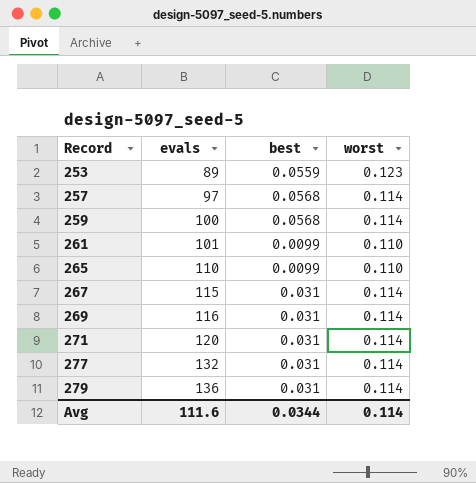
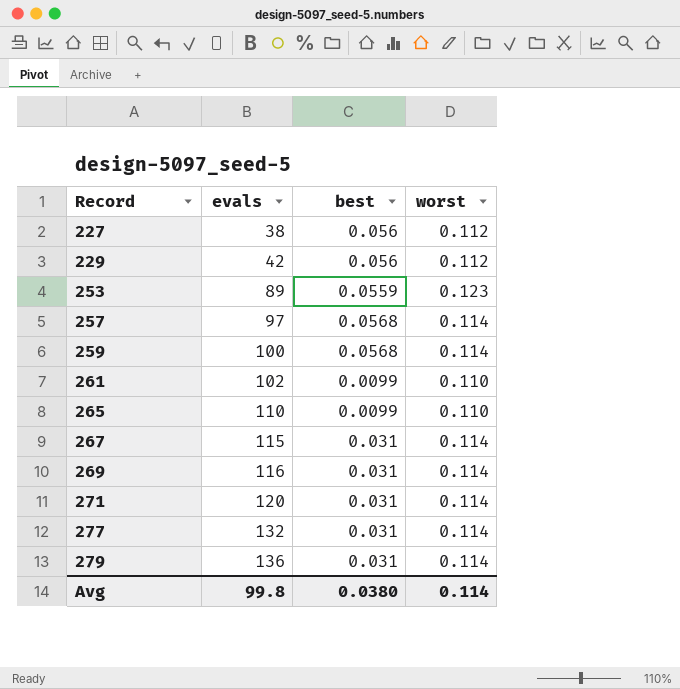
row 227: none -> 38 | 0.056 | 0.112
row 229: none -> 42 | 0.056 | 0.112
261 | evals: 101 -> 102
Avg | evals: 111.6 -> 99.8
Avg | best: 0.0344 -> 0.0380

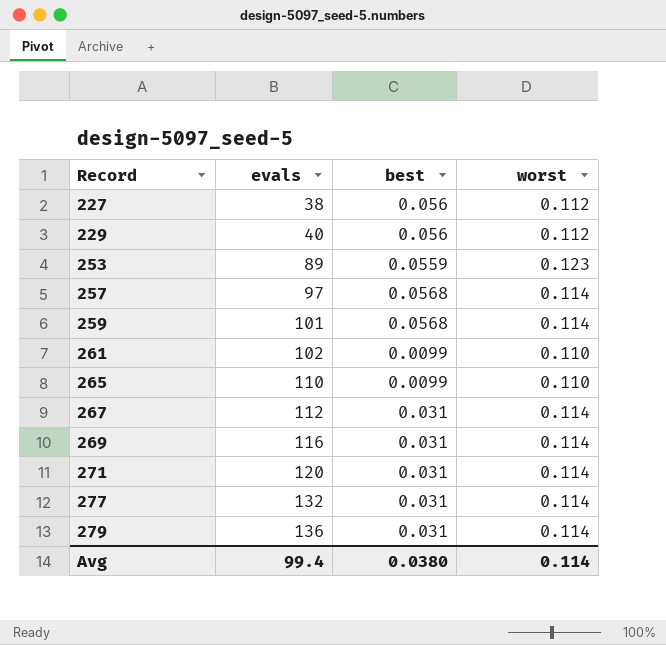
229 | evals: 42 -> 40
259 | evals: 100 -> 101
267 | evals: 115 -> 112
Avg | evals: 99.8 -> 99.4

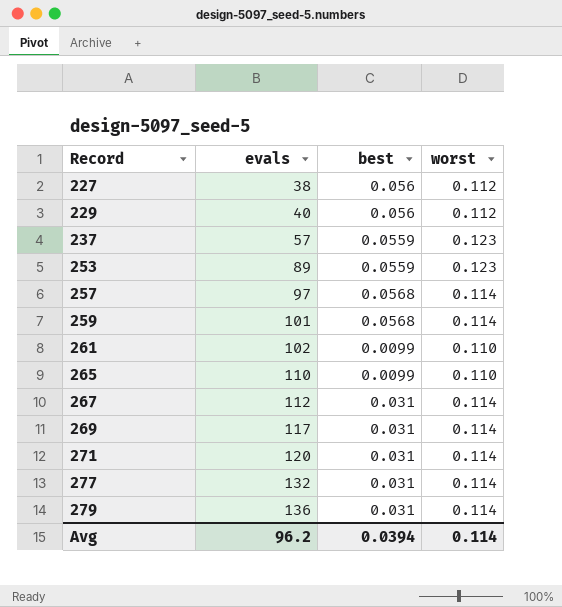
row 237: none -> 57 | 0.0559 | 0.123
269 | evals: 116 -> 117
Avg | evals: 99.4 -> 96.2
Avg | best: 0.0380 -> 0.0394

